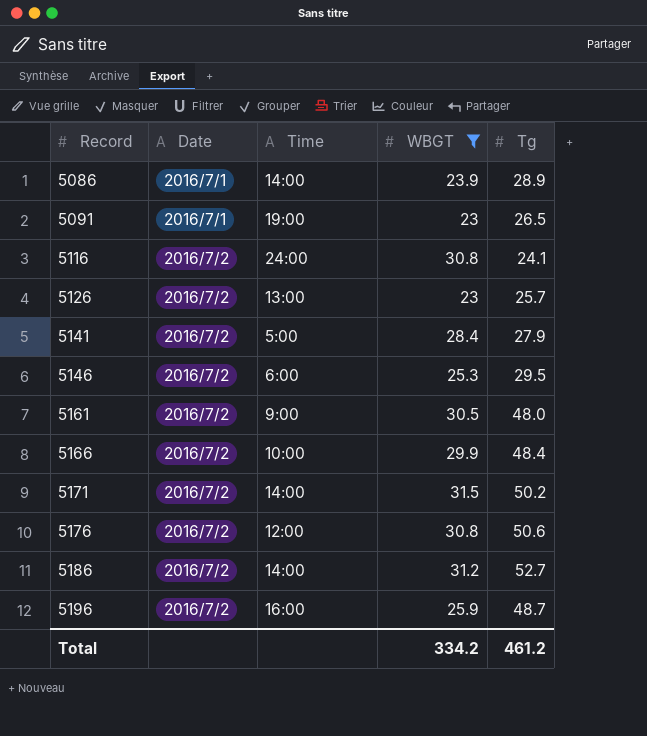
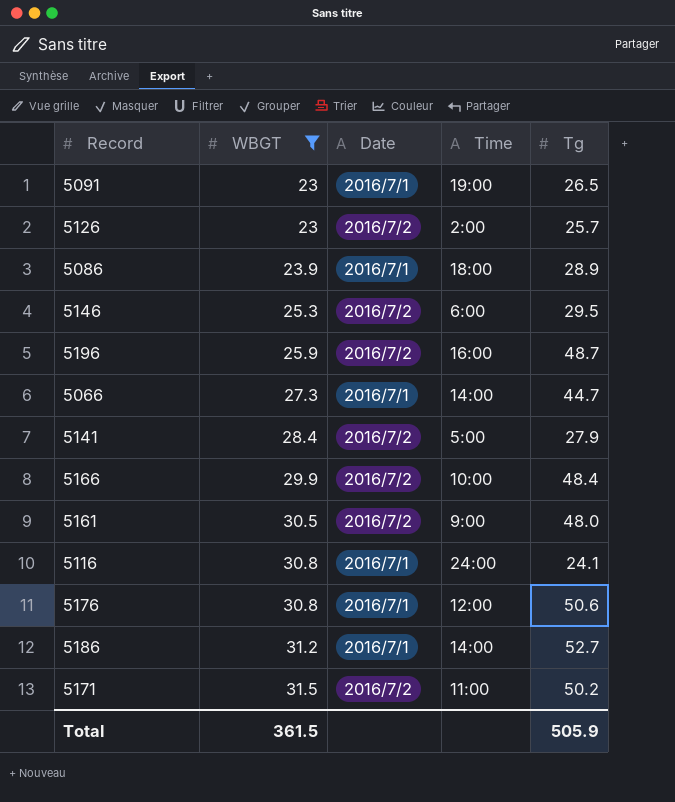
row order: Record ascending -> WBGT ascending
column WBGT | position: 4 -> 2
5126 | Time: 13:00 -> 2:00
5086 | Time: 14:00 -> 18:00
row 5066: none -> 27.3 | 2016/7/1 | 14:00 | 44.7
5116 | Date: 2016/7/2 -> 2016/7/1
5176 | Date: 2016/7/2 -> 2016/7/1
5186 | Date: 2016/7/2 -> 2016/7/1
5171 | Time: 14:00 -> 11:00
Total | WBGT: 334.2 -> 361.5
Total | Tg: 461.2 -> 505.9

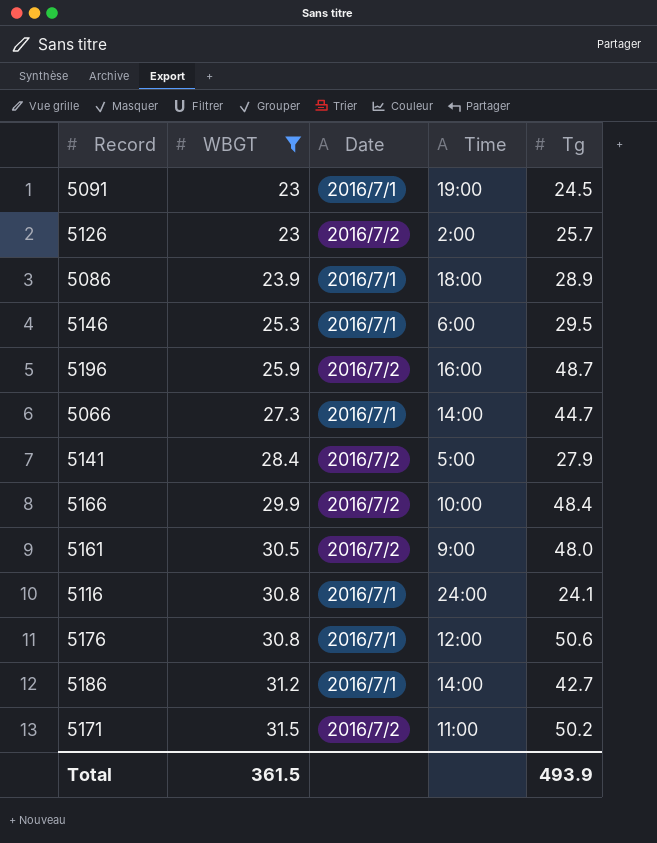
5091 | Tg: 26.5 -> 24.5
5146 | Date: 2016/7/2 -> 2016/7/1
5186 | Tg: 52.7 -> 42.7
Total | Tg: 505.9 -> 493.9

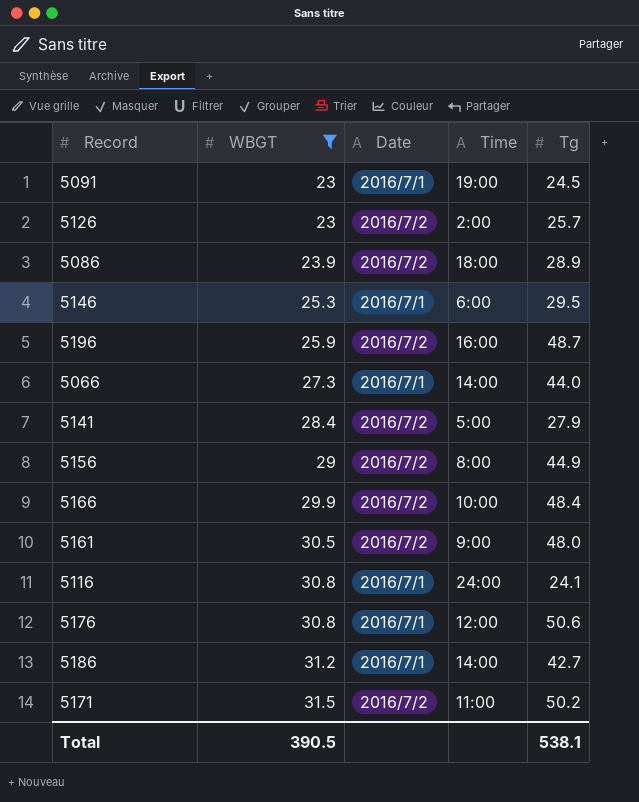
5086 | Date: 2016/7/1 -> 2016/7/2
5066 | Tg: 44.7 -> 44.0
row 5156: none -> 29 | 2016/7/2 | 8:00 | 44.9
Total | WBGT: 361.5 -> 390.5
Total | Tg: 493.9 -> 538.1

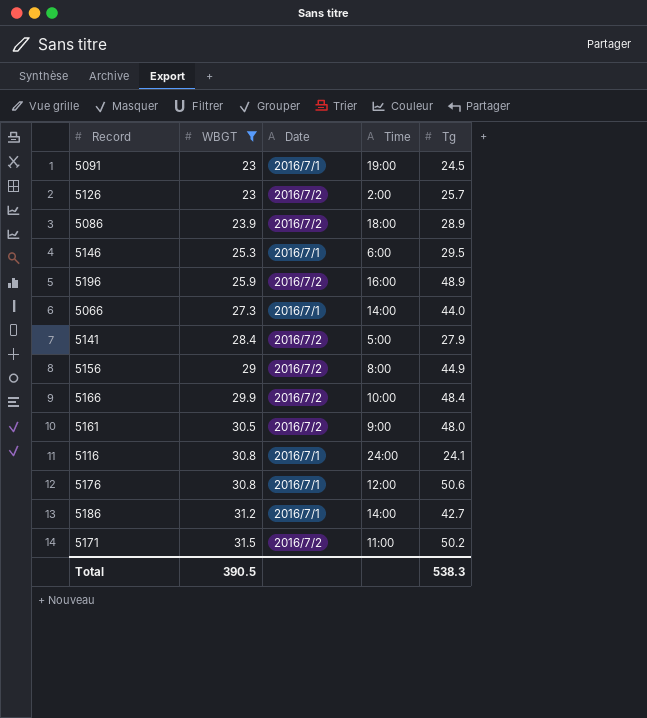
5196 | Tg: 48.7 -> 48.9
Total | Tg: 538.1 -> 538.3

